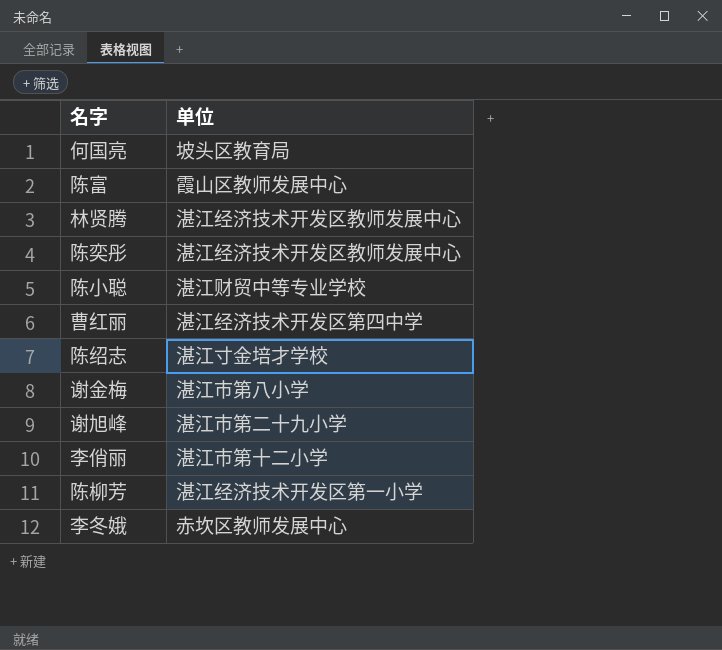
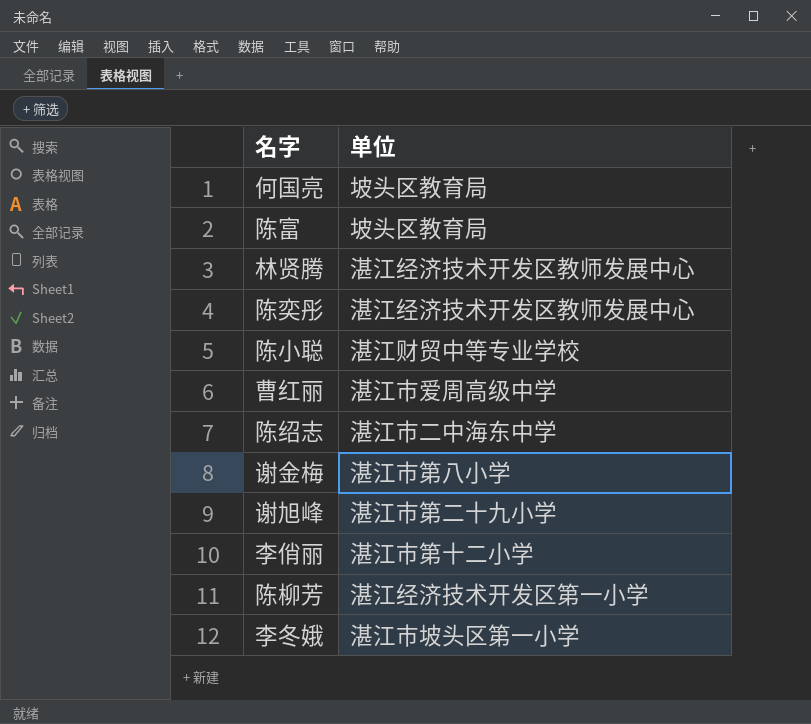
陈富 | 单位: 霞山区教师发展中心 -> 坡头区教育局
曹红丽 | 单位: 湛江经济技术开发区第四中学 -> 湛江市爱周高级中学
陈绍志 | 单位: 湛江寸金培才学校 -> 湛江市二中海东中学
李冬娥 | 单位: 赤坎区教师发展中心 -> 湛江市坡头区第一小学

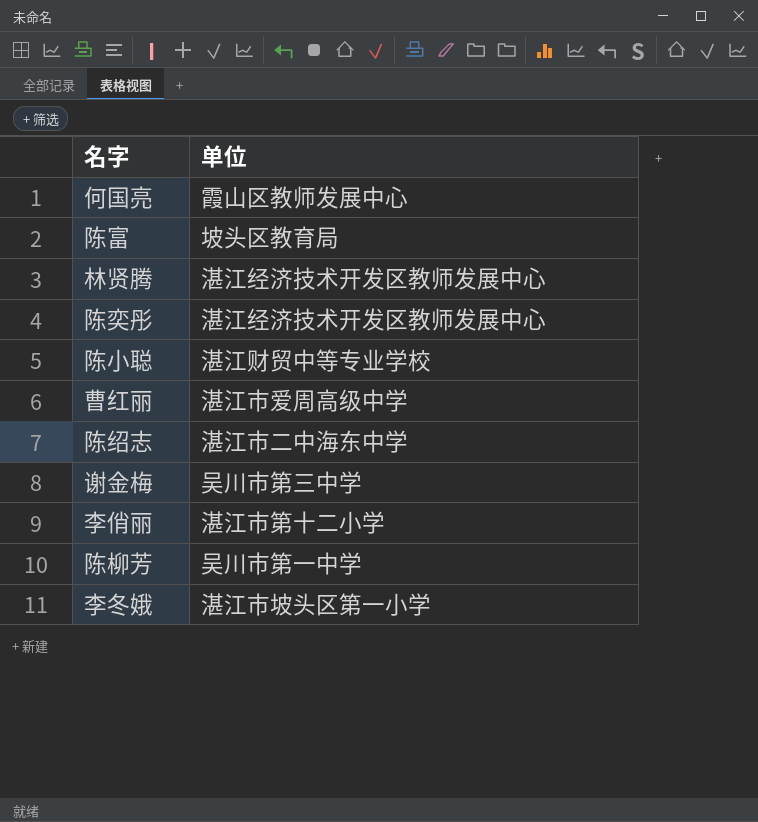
row 谢旭峰: 湛江市第二十九小学 -> none
何国亮 | 单位: 坡头区教育局 -> 霞山区教师发展中心
谢金梅 | 单位: 湛江市第八小学 -> 吴川市第三中学
陈柳芳 | 单位: 湛江经济技术开发区第一小学 -> 吴川市第一中学

